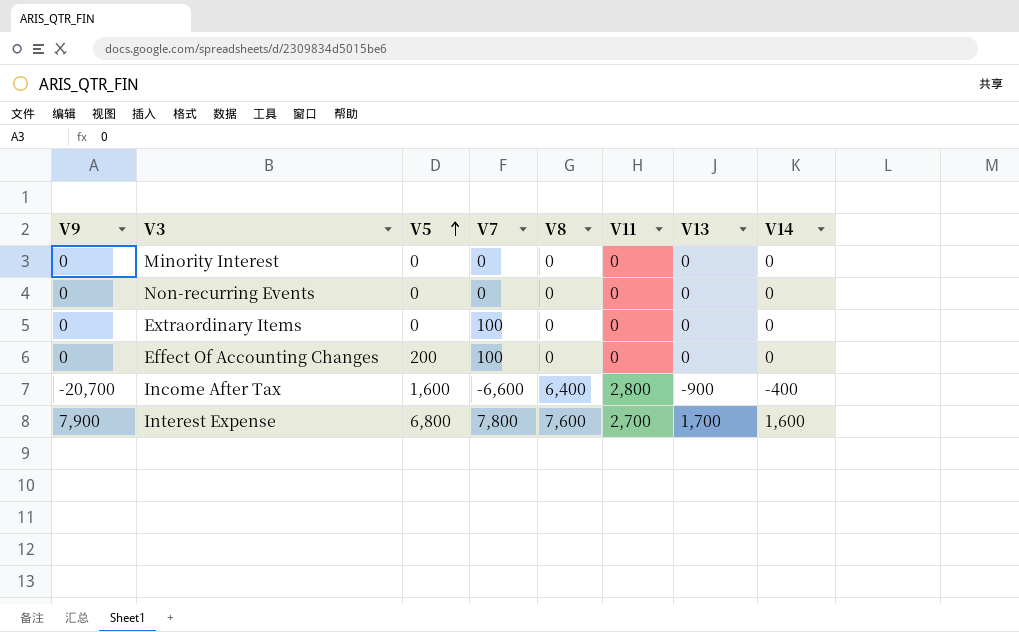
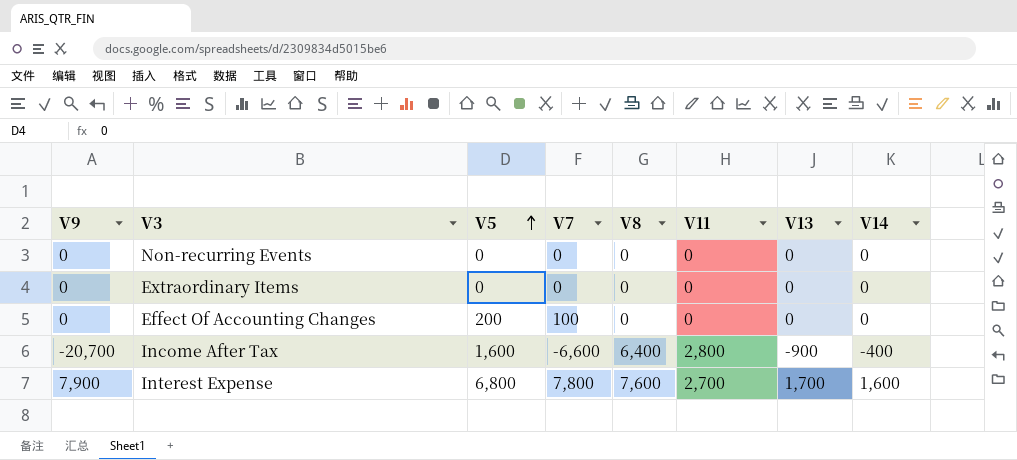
row Minority Interest: 0 | 0 | 0 | 0 | 0 | 0 | 0 -> none
Extraordinary Items | V7: 100 -> 0

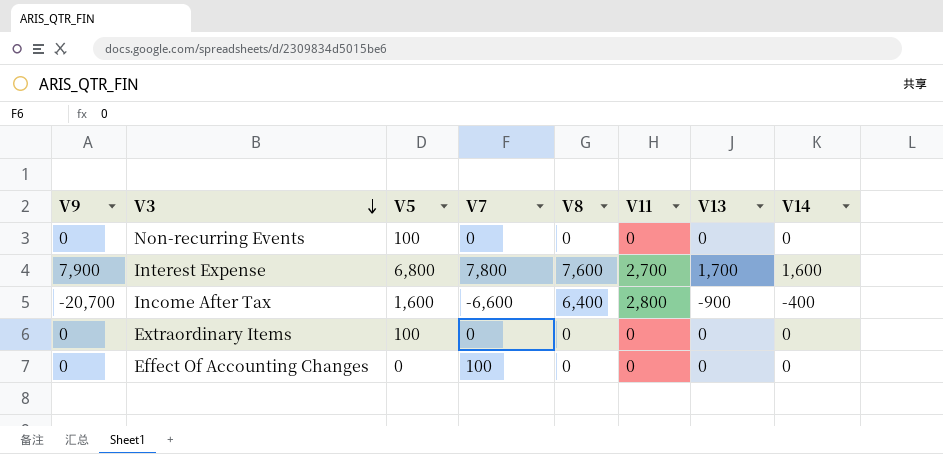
row order: V5 ascending -> V3 descending
Non-recurring Events | V5: 0 -> 100
Extraordinary Items | V5: 0 -> 100
Effect Of Accounting Changes | V5: 200 -> 0

